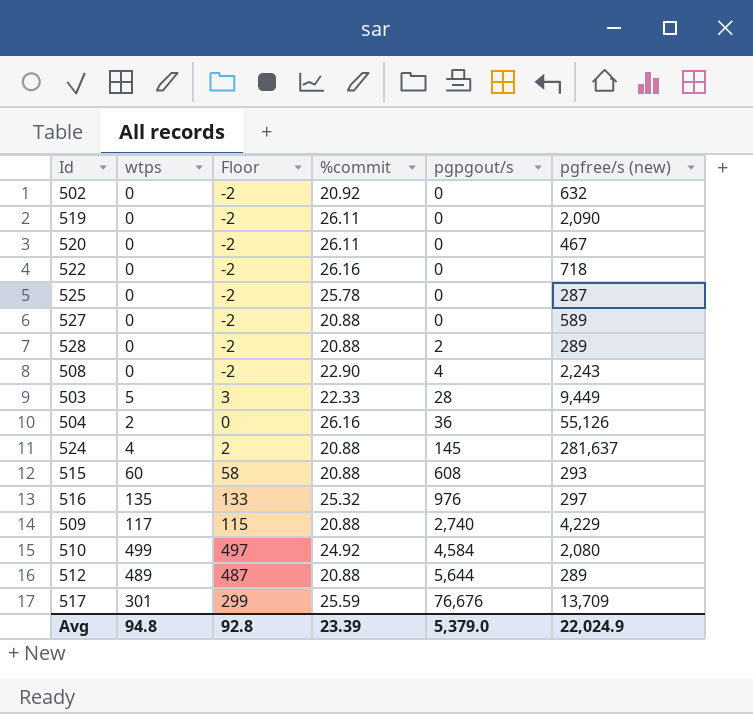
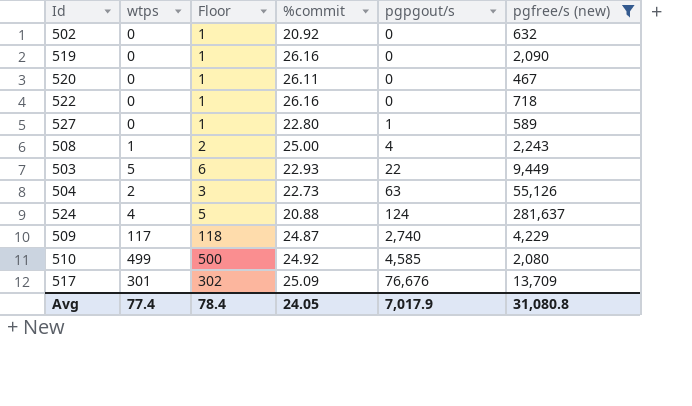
filter: none -> pgfree/s (new) >= 467
column Floor | formula: [wtps] - 2 -> [wtps] + 1
519 | %commit: 26.11 -> 26.16
527 | %commit: 20.88 -> 22.80
527 | pgpgout/s: 0 -> 1
508 | wtps: 0 -> 1
508 | %commit: 22.90 -> 25.00
503 | %commit: 22.33 -> 22.93
503 | pgpgout/s: 28 -> 22
504 | %commit: 26.16 -> 22.73
504 | pgpgout/s: 36 -> 63
524 | pgpgout/s: 145 -> 124
509 | %commit: 20.88 -> 24.87
510 | pgpgout/s: 4,584 -> 4,585
517 | %commit: 25.59 -> 25.09
Avg | wtps: 94.8 -> 77.4
Avg | Floor: 92.8 -> 78.4
Avg | %commit: 23.39 -> 24.05
Avg | pgpgout/s: 5,379.0 -> 7,017.9
Avg | pgfree/s (new): 22,024.9 -> 31,080.8

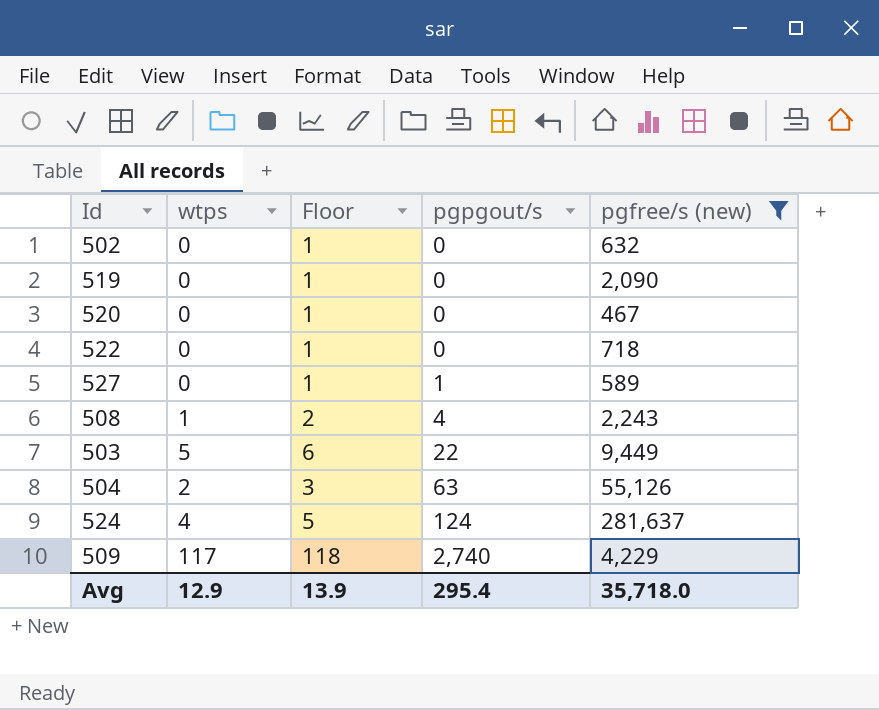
column %commit | position: 4 -> none
row 510: 499 | 500 | 24.92 | 4,585 | 2,080 -> none
row 517: 301 | 302 | 25.09 | 76,676 | 13,709 -> none
Avg | wtps: 77.4 -> 12.9
Avg | Floor: 78.4 -> 13.9
Avg | pgpgout/s: 7,017.9 -> 295.4
Avg | pgfree/s (new): 31,080.8 -> 35,718.0

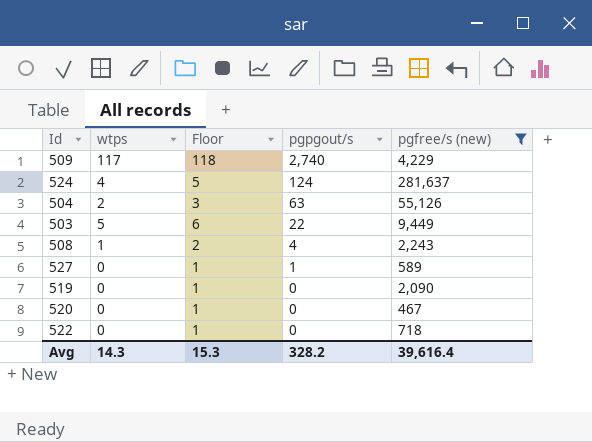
row order: pgpgout/s ascending -> pgpgout/s descending
row 502: 0 | 1 | 0 | 632 -> none
Avg | wtps: 12.9 -> 14.3
Avg | Floor: 13.9 -> 15.3
Avg | pgpgout/s: 295.4 -> 328.2
Avg | pgfree/s (new): 35,718.0 -> 39,616.4

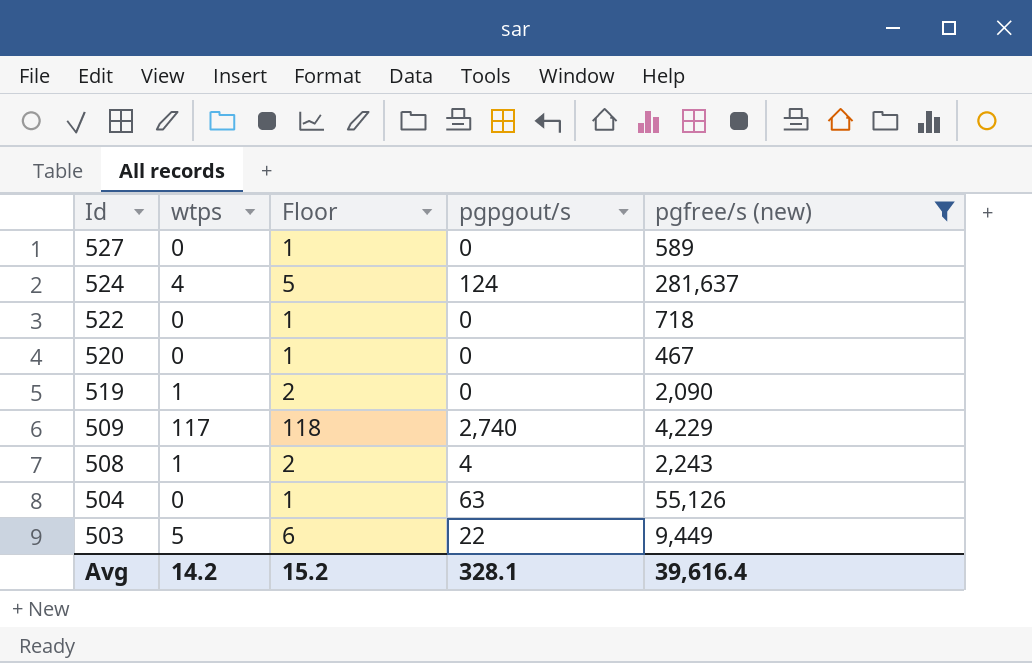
row order: pgpgout/s descending -> Id descending
527 | pgpgout/s: 1 -> 0
519 | wtps: 0 -> 1
519 | Floor: 1 -> 2
504 | wtps: 2 -> 0
504 | Floor: 3 -> 1
Avg | wtps: 14.3 -> 14.2
Avg | Floor: 15.3 -> 15.2
Avg | pgpgout/s: 328.2 -> 328.1

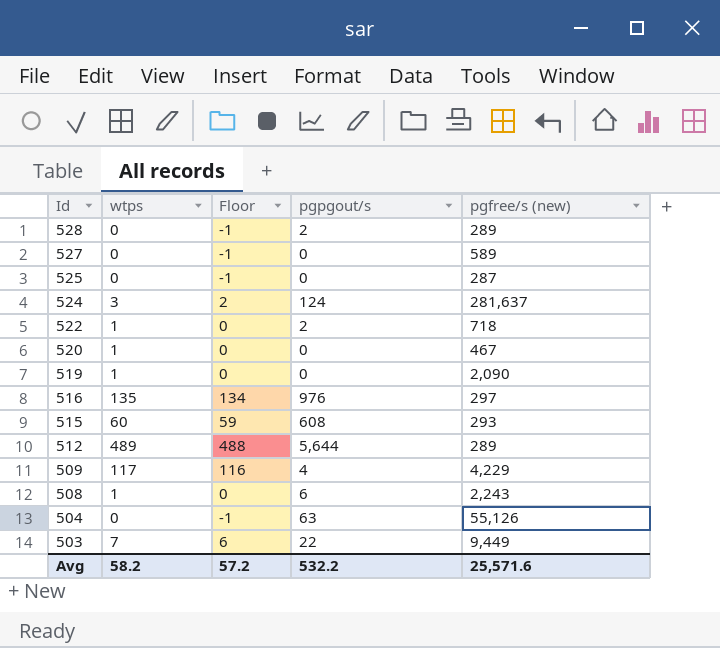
filter: pgfree/s (new) >= 467 -> none
column Floor | formula: [wtps] + 1 -> [wtps] - 1
524 | wtps: 4 -> 3
522 | wtps: 0 -> 1
522 | pgpgout/s: 0 -> 2
520 | wtps: 0 -> 1
509 | pgpgout/s: 2,740 -> 4
508 | pgpgout/s: 4 -> 6
503 | wtps: 5 -> 7
Avg | wtps: 14.2 -> 58.2
Avg | Floor: 15.2 -> 57.2
Avg | pgpgout/s: 328.1 -> 532.2
Avg | pgfree/s (new): 39,616.4 -> 25,571.6

